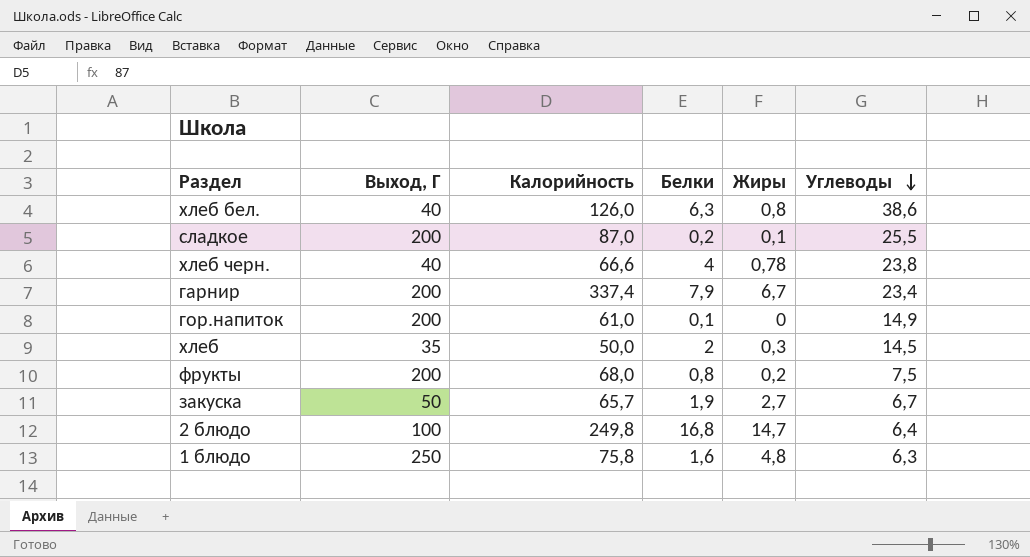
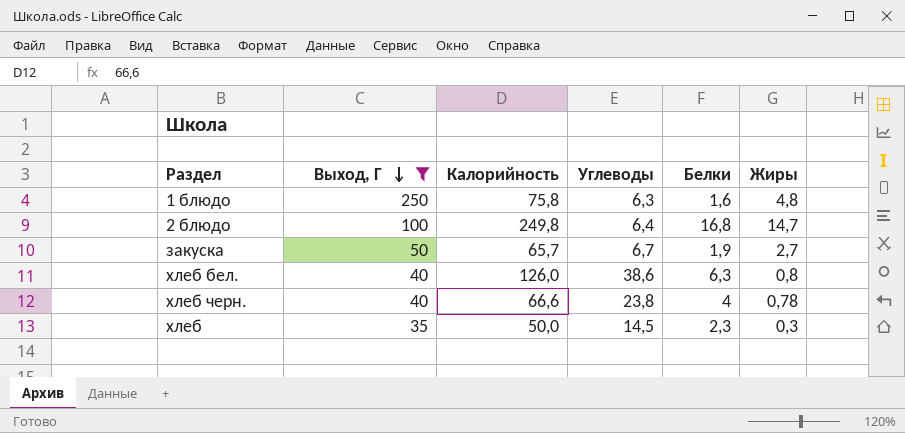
filter: none -> Выход, Г != 200
row order: Углеводы descending -> Выход, Г descending
column Углеводы | position: 6 -> 4
хлеб | Белки: 2 -> 2,3

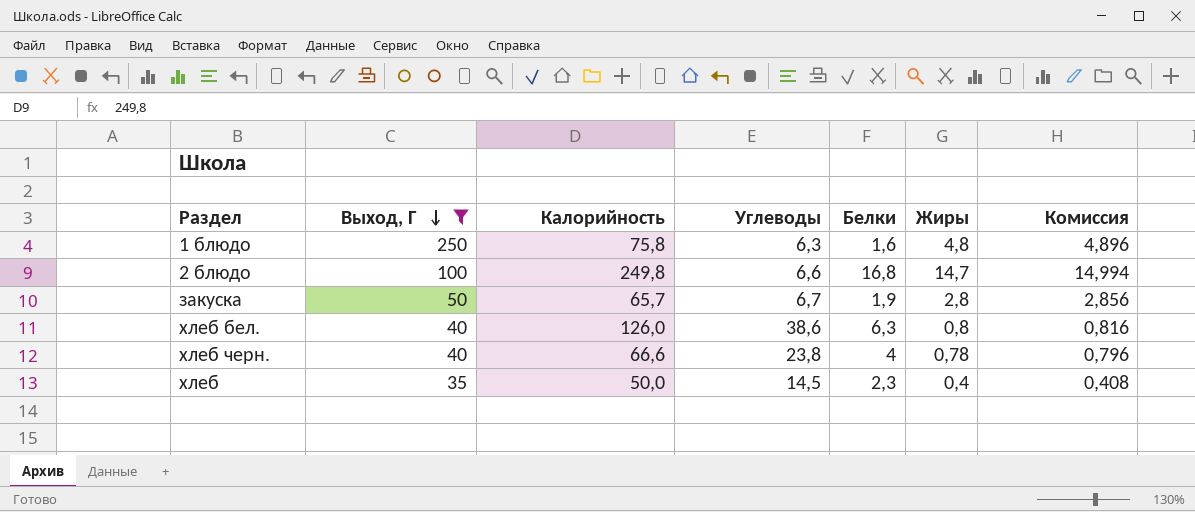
column Комиссия | formula: none -> [Жиры] * 1,02
2 блюдо | Углеводы: 6,4 -> 6,6
закуска | Жиры: 2,7 -> 2,8
хлеб | Жиры: 0,3 -> 0,4

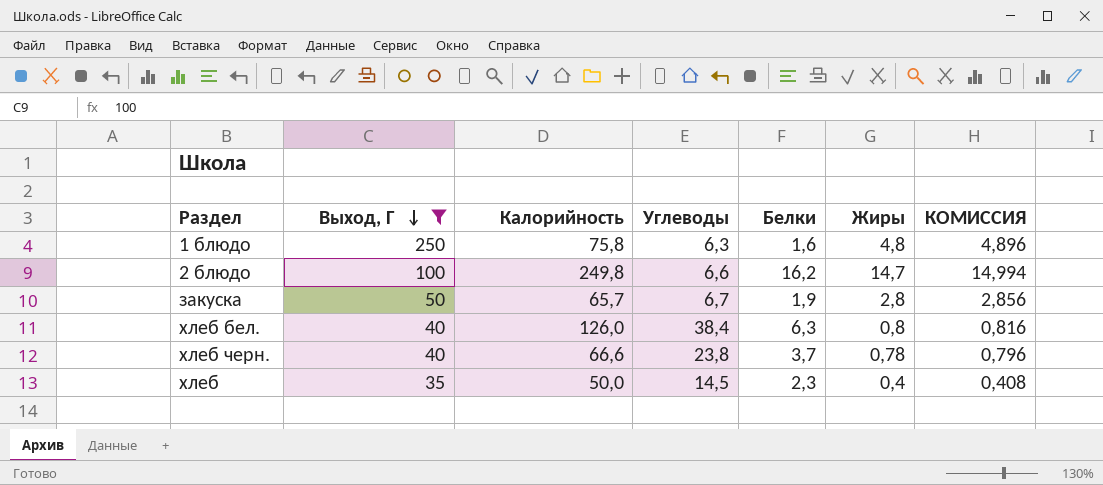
column name: Комиссия -> КОМИССИЯ
2 блюдо | Белки: 16,8 -> 16,2
хлеб бел. | Углеводы: 38,6 -> 38,4
хлеб черн. | Белки: 4 -> 3,7

